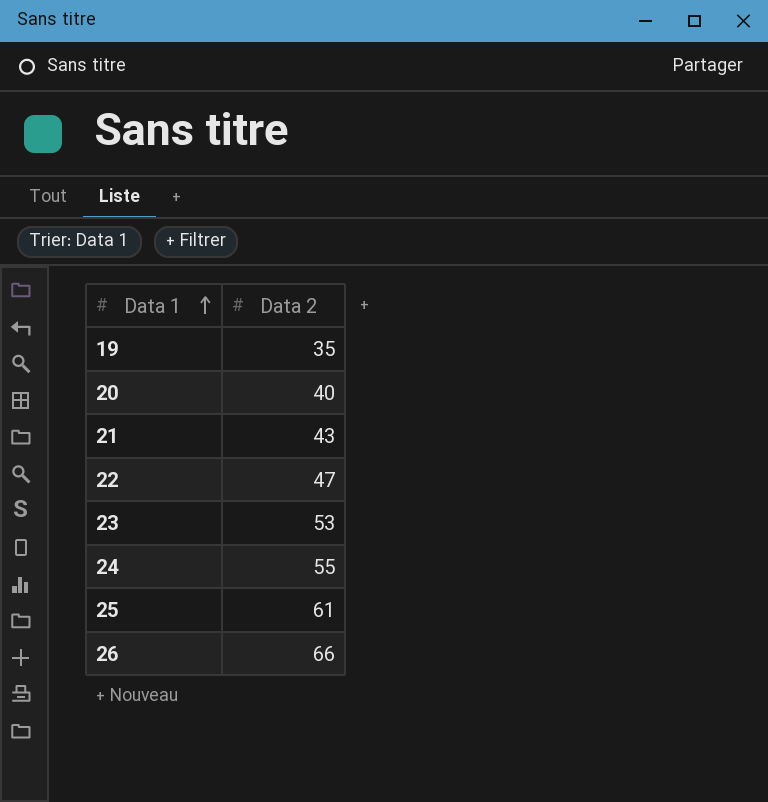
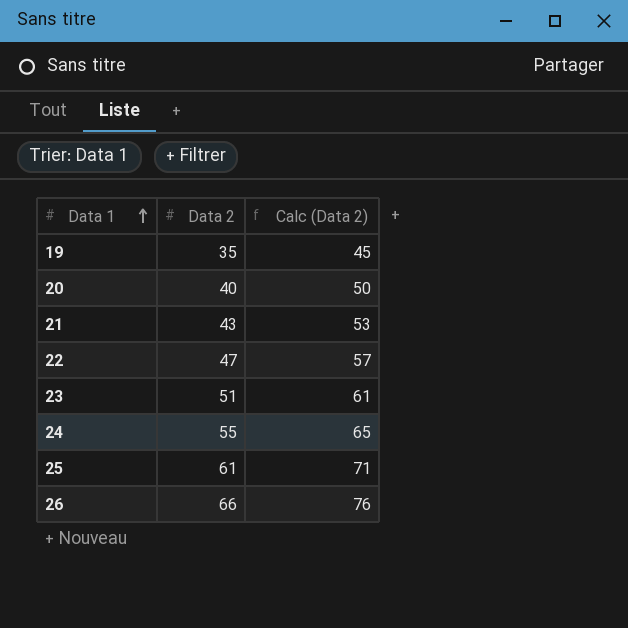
column Calc (Data 2) | formula: none -> [Data 2] + 10
23 | Data 2: 53 -> 51

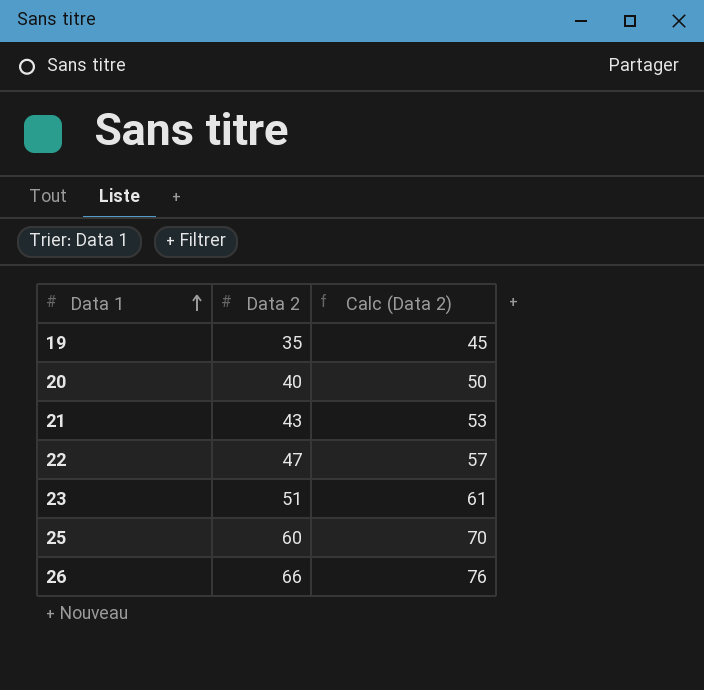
row 24: 55 | 65 -> none
25 | Data 2: 61 -> 60
25 | Calc (Data 2): 71 -> 70

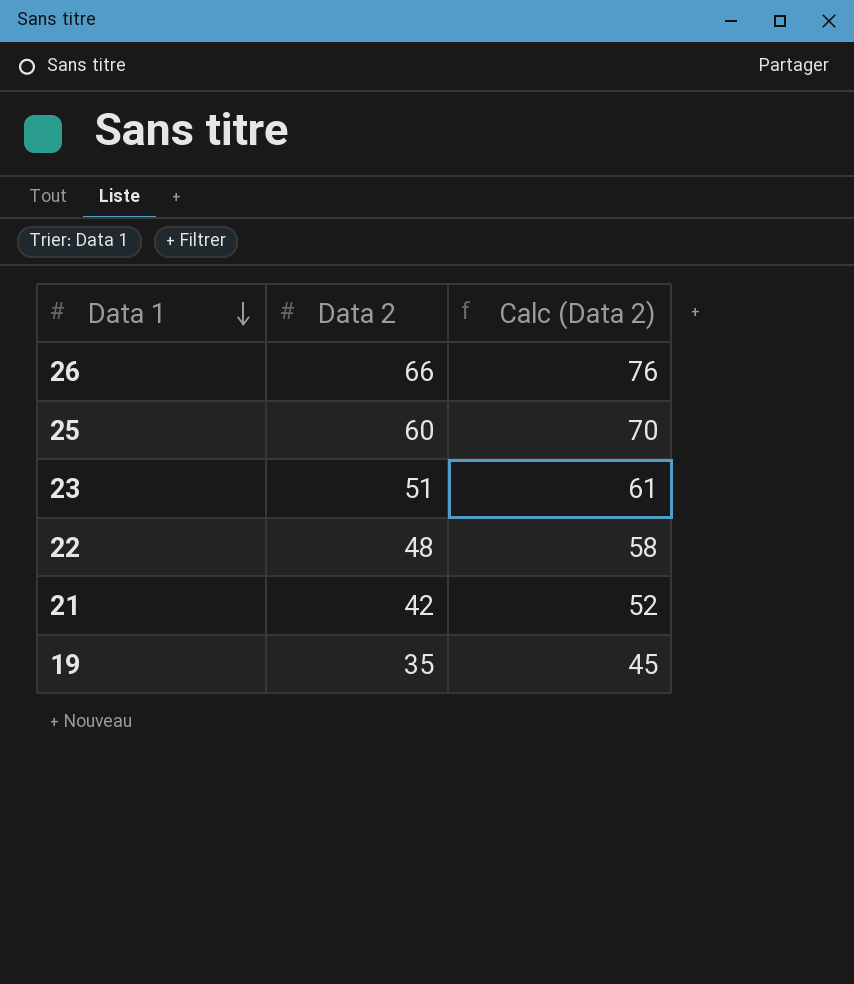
row order: Data 1 ascending -> Data 1 descending
row 20: 40 | 50 -> none
22 | Data 2: 47 -> 48
22 | Calc (Data 2): 57 -> 58
21 | Data 2: 43 -> 42
21 | Calc (Data 2): 53 -> 52

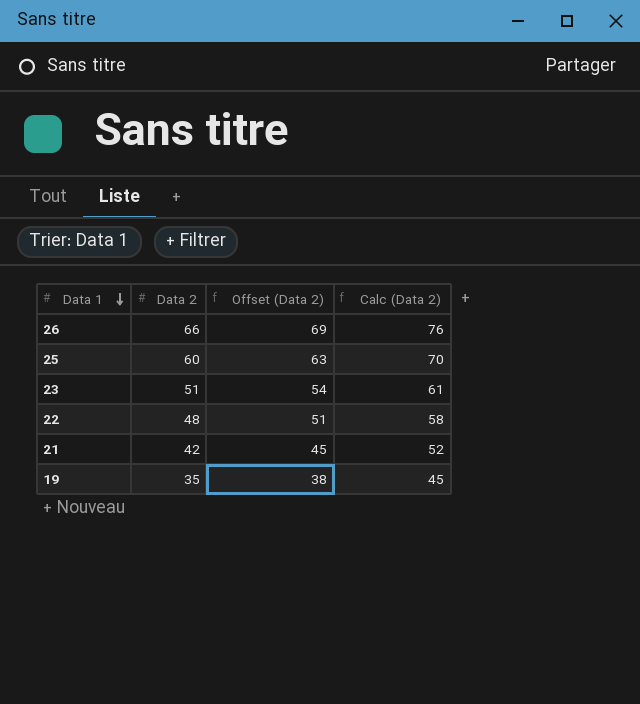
column Offset (Data 2) | formula: none -> [Data 2] + 3

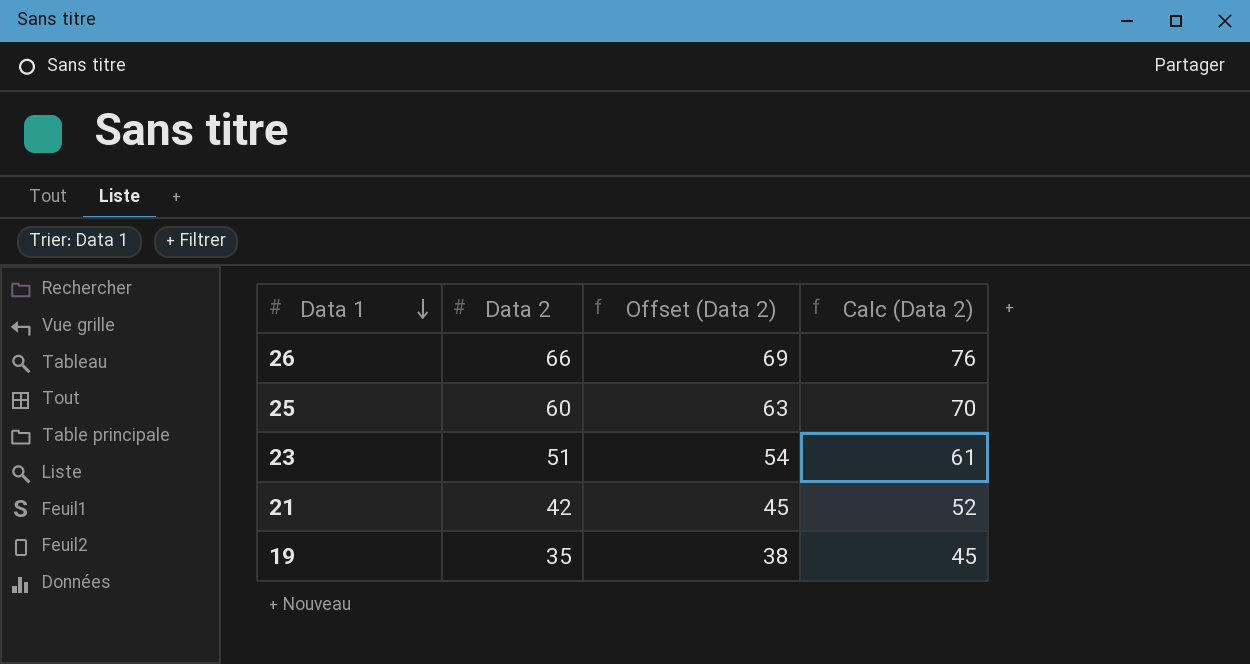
row 22: 48 | 51 | 58 -> none

